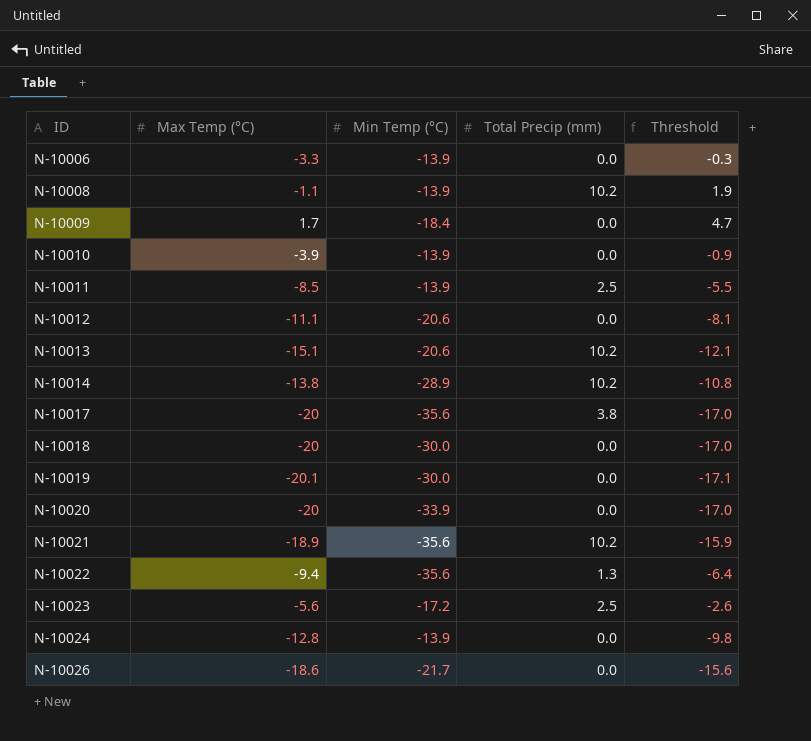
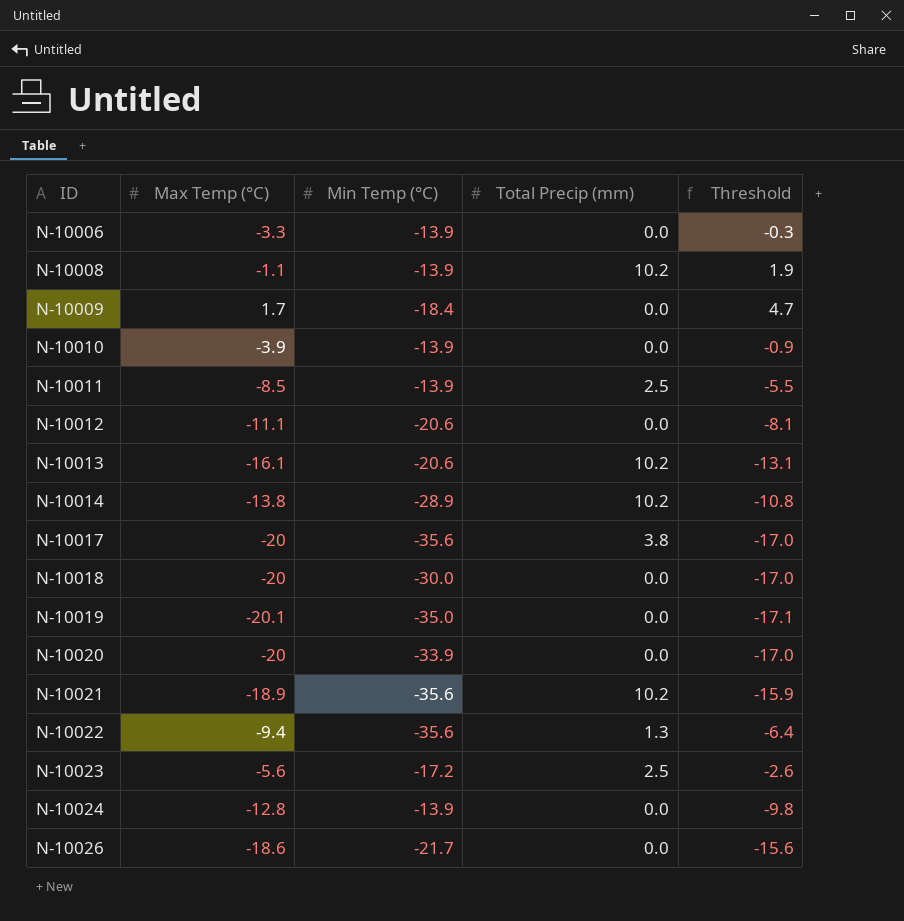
N-10013 | Max Temp (°C): -15.1 -> -16.1
N-10013 | Threshold: -12.1 -> -13.1
N-10019 | Min Temp (°C): -30.0 -> -35.0

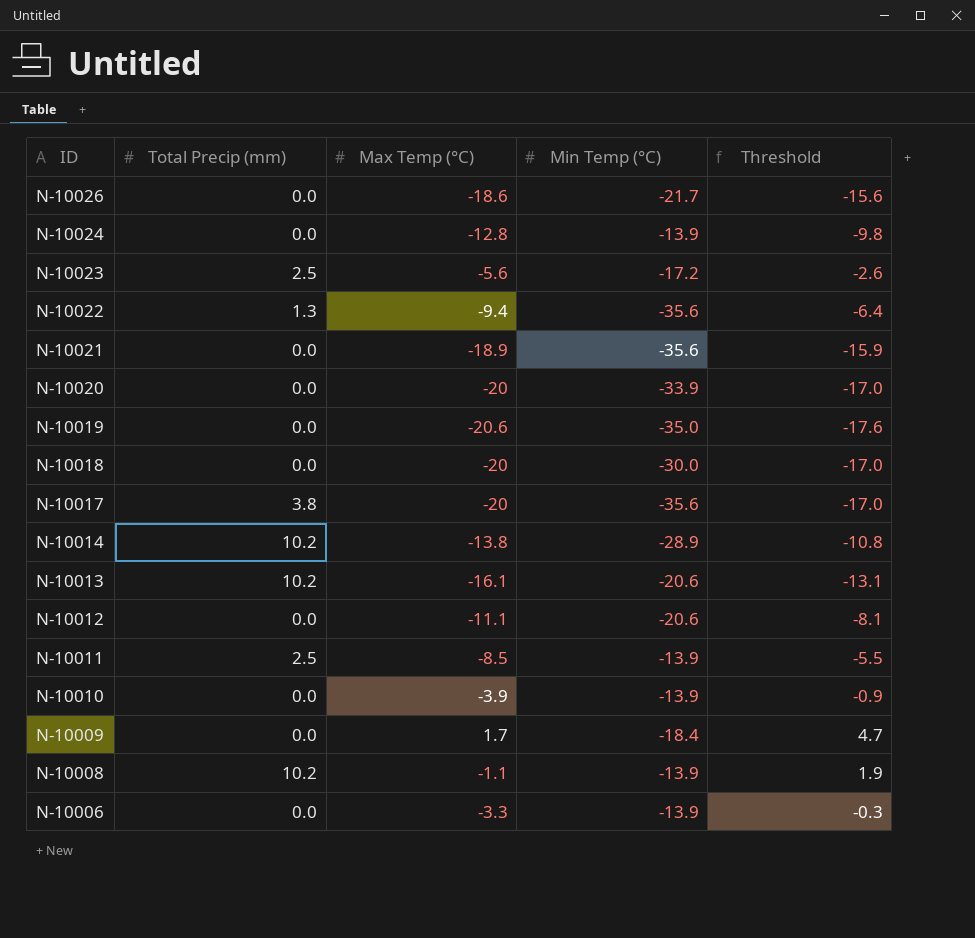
row order: ID ascending -> ID descending
column Total Precip (mm) | position: 4 -> 2
N-10021 | Total Precip (mm): 10.2 -> 0.0
N-10019 | Max Temp (°C): -20.1 -> -20.6
N-10019 | Threshold: -17.1 -> -17.6

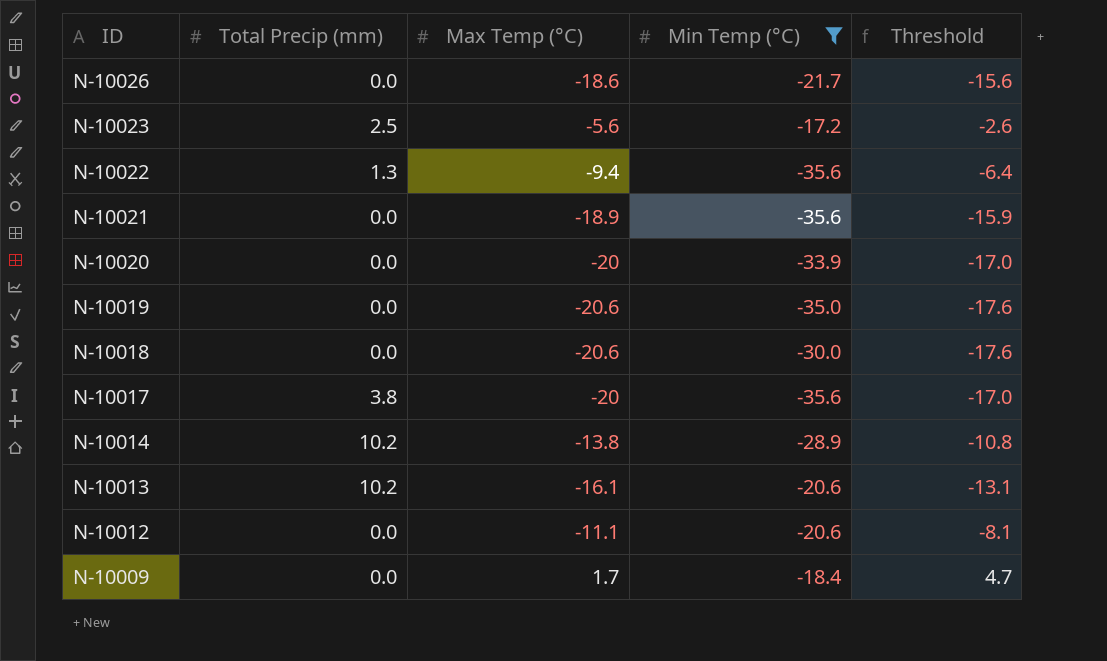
filter: none -> Min Temp (°C) != -13.9
N-10018 | Max Temp (°C): -20 -> -20.6
N-10018 | Threshold: -17.0 -> -17.6

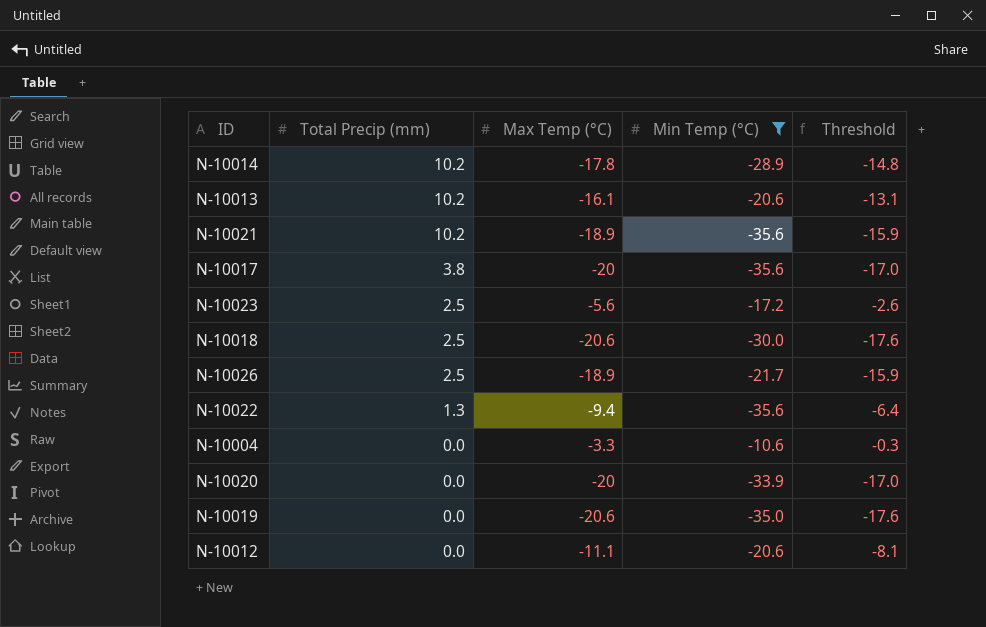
row order: ID descending -> Total Precip (mm) descending
row N-10009: 0.0 | 1.7 | -18.4 | 4.7 -> none
N-10014 | Max Temp (°C): -13.8 -> -17.8
N-10014 | Threshold: -10.8 -> -14.8
N-10021 | Total Precip (mm): 0.0 -> 10.2
N-10018 | Total Precip (mm): 0.0 -> 2.5
N-10026 | Total Precip (mm): 0.0 -> 2.5
N-10026 | Max Temp (°C): -18.6 -> -18.9
N-10026 | Threshold: -15.6 -> -15.9
row N-10004: none -> 0.0 | -3.3 | -10.6 | -0.3

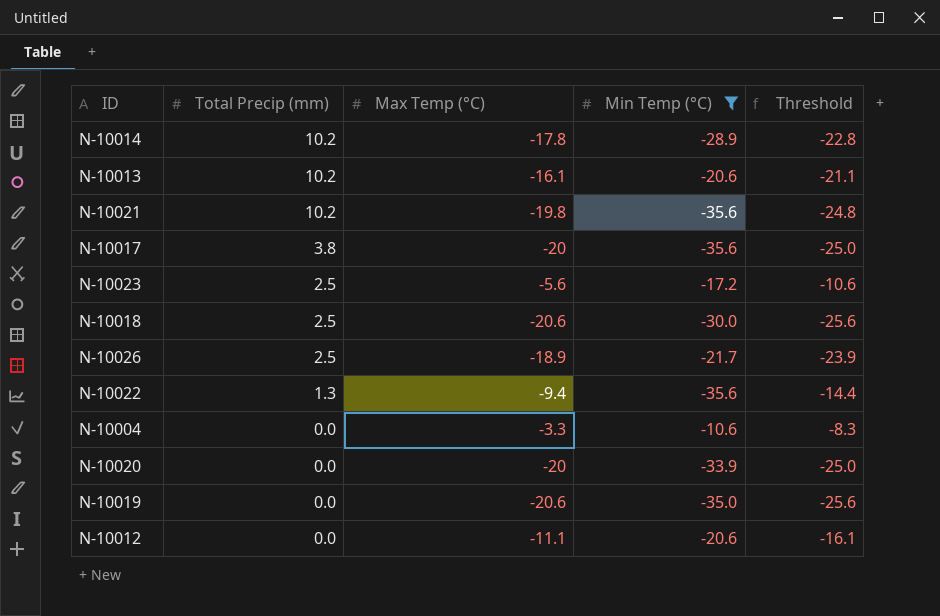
column Threshold | formula: [Max Temp (°C)] + 3 -> [Max Temp (°C)] - 5
N-10021 | Max Temp (°C): -18.9 -> -19.8

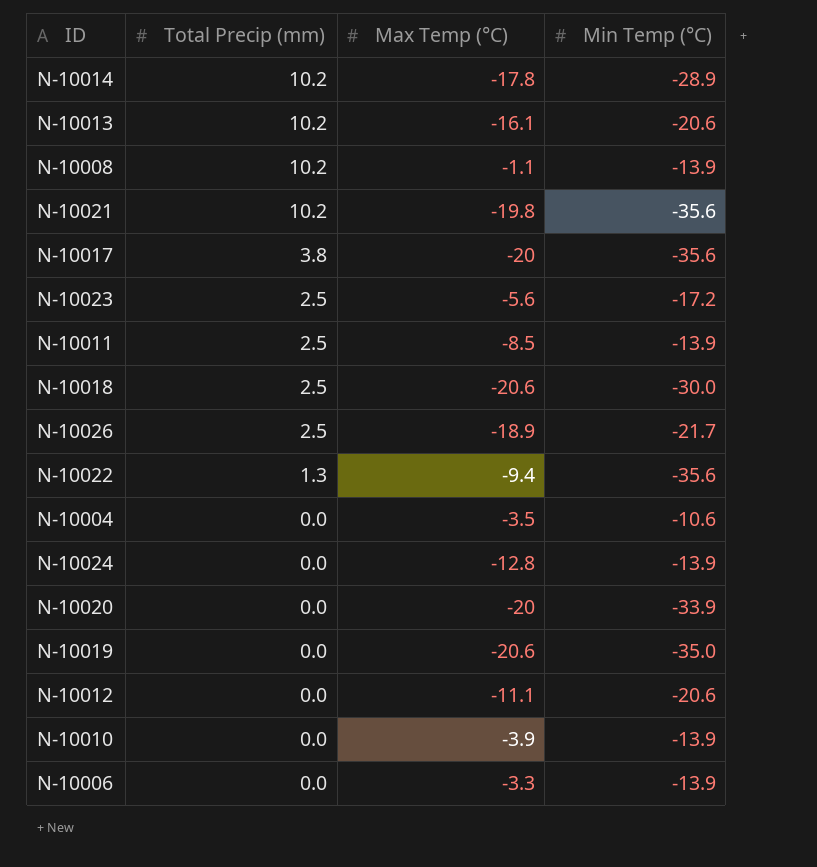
filter: Min Temp (°C) != -13.9 -> none
column Threshold | formula: [Max Temp (°C)] - 5 -> none
N-10004 | Max Temp (°C): -3.3 -> -3.5

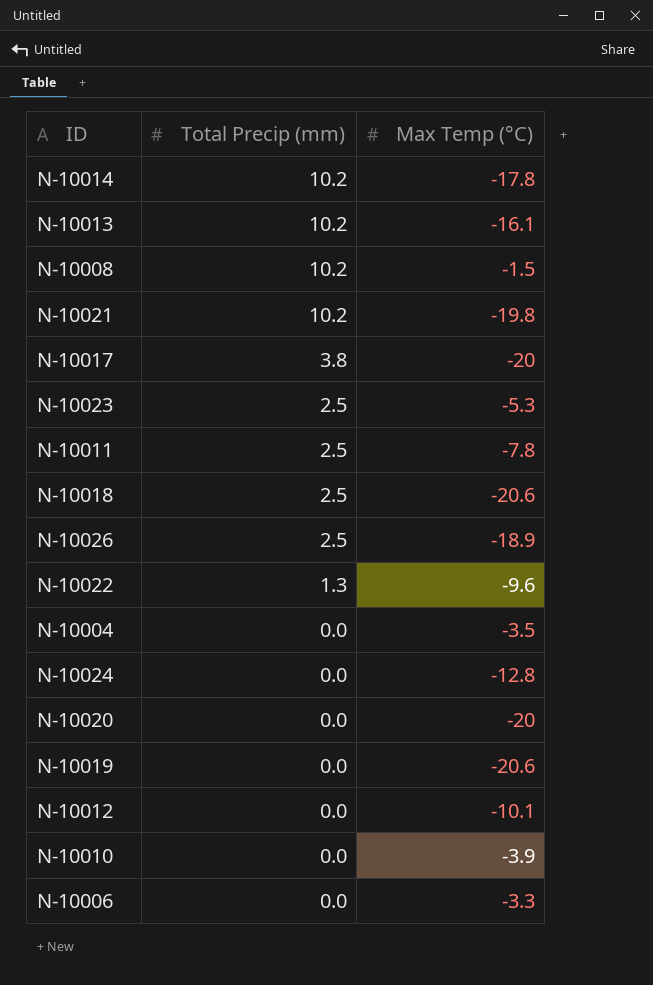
column Min Temp (°C) | position: 4 -> none
N-10008 | Max Temp (°C): -1.1 -> -1.5
N-10023 | Max Temp (°C): -5.6 -> -5.3
N-10011 | Max Temp (°C): -8.5 -> -7.8
N-10022 | Max Temp (°C): -9.4 -> -9.6
N-10012 | Max Temp (°C): -11.1 -> -10.1

